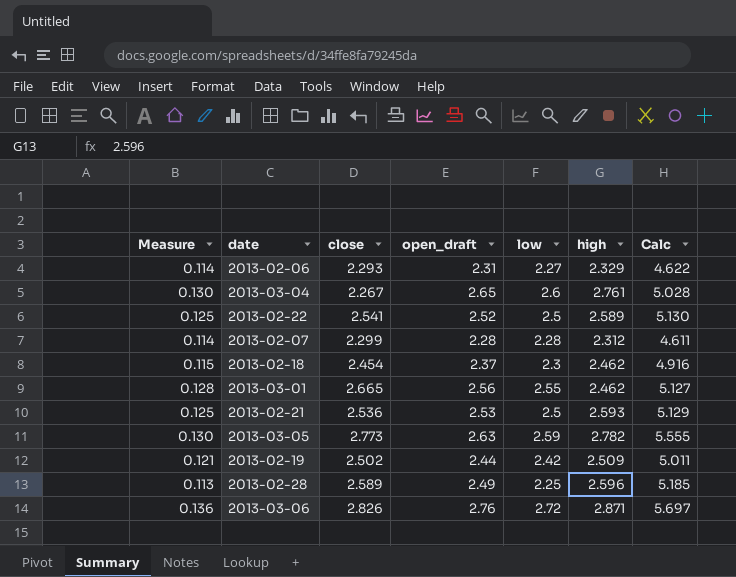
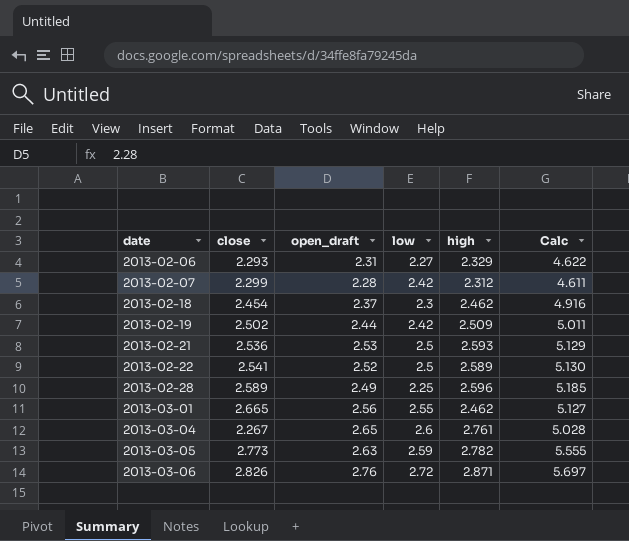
row order: none -> date ascending
column Measure | formula: [low] * 0.05 -> none
2013-02-07 | low: 2.28 -> 2.42

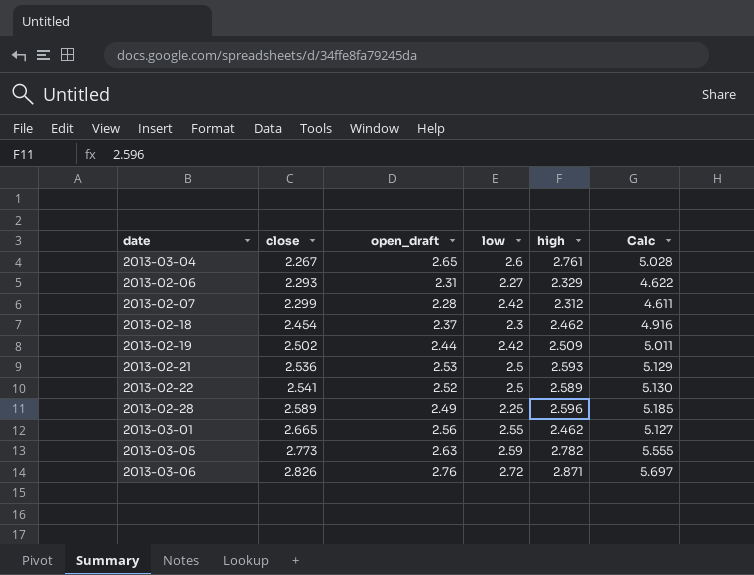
row order: date ascending -> close ascending

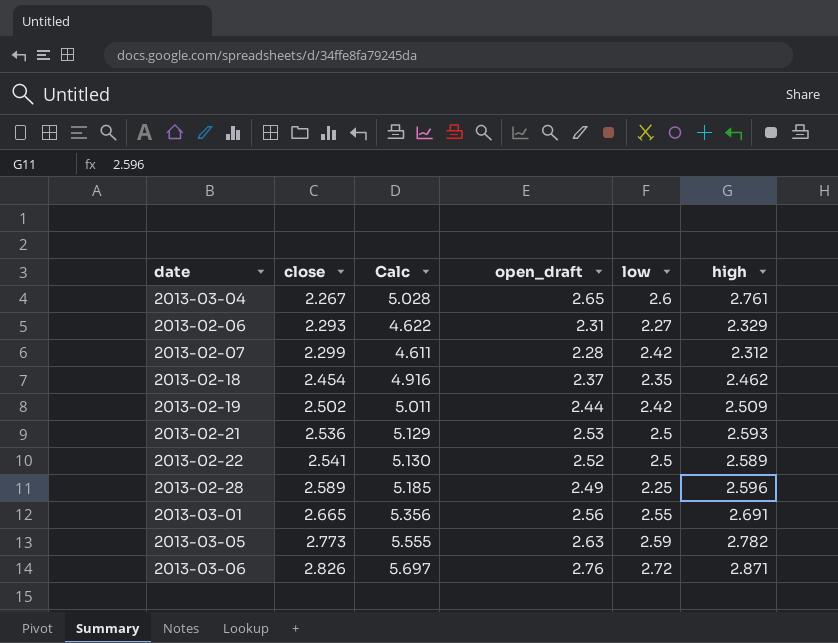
column Calc | position: 6 -> 3
2013-02-18 | low: 2.3 -> 2.35
2013-03-01 | Calc: 5.127 -> 5.356
2013-03-01 | high: 2.462 -> 2.691

